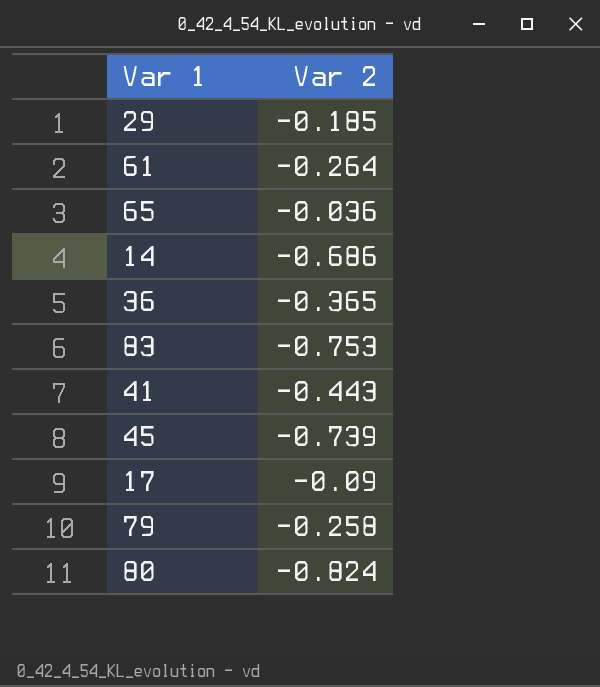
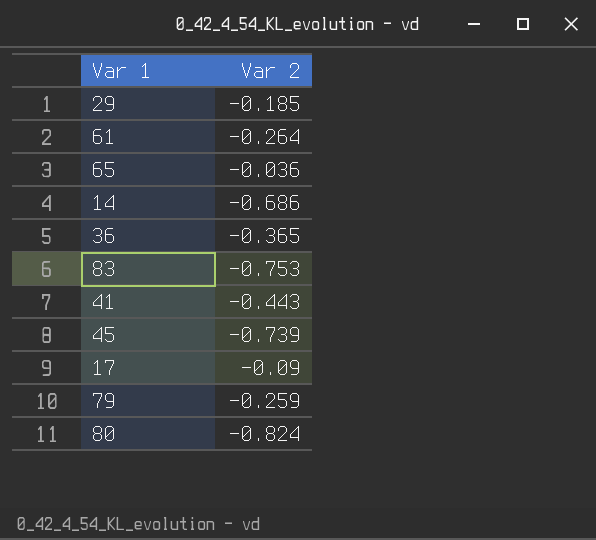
79 | Var 2: -0.258 -> -0.259

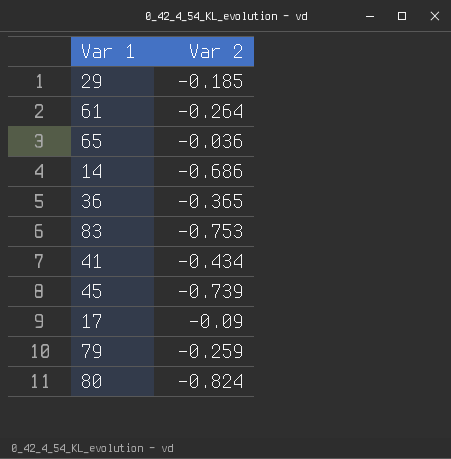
41 | Var 2: -0.443 -> -0.434

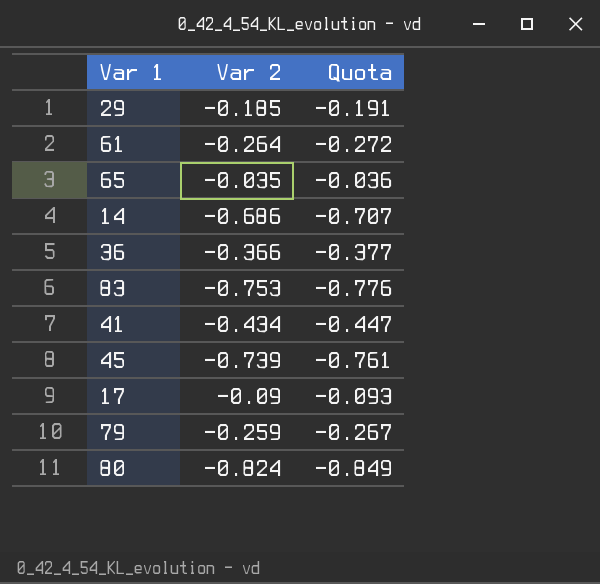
column Quota | formula: none -> [Var 2] * 1.03
65 | Var 2: -0.036 -> -0.035
36 | Var 2: -0.365 -> -0.366

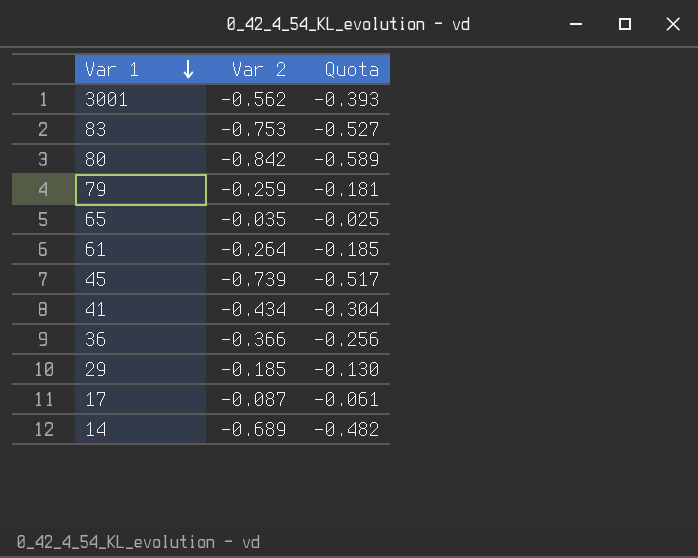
row order: none -> Var 1 descending
column Quota | formula: [Var 2] * 1.03 -> [Var 2] * 0.7
row 3001: none -> -0.562 | -0.393
80 | Var 2: -0.824 -> -0.842
17 | Var 2: -0.09 -> -0.087
14 | Var 2: -0.686 -> -0.689

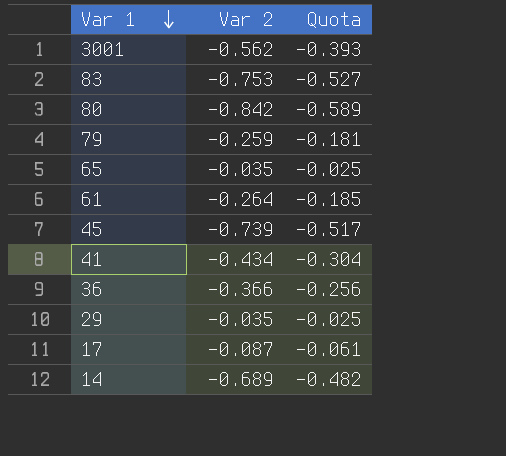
29 | Var 2: -0.185 -> -0.035
29 | Quota: -0.130 -> -0.025

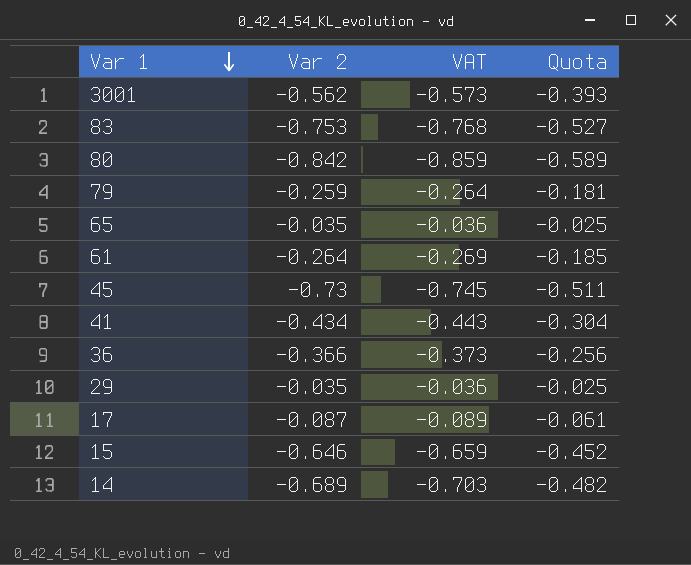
column VAT | formula: none -> [Var 2] * 1.02
45 | Var 2: -0.739 -> -0.73
45 | Quota: -0.517 -> -0.511
row 15: none -> -0.646 | -0.659 | -0.452

